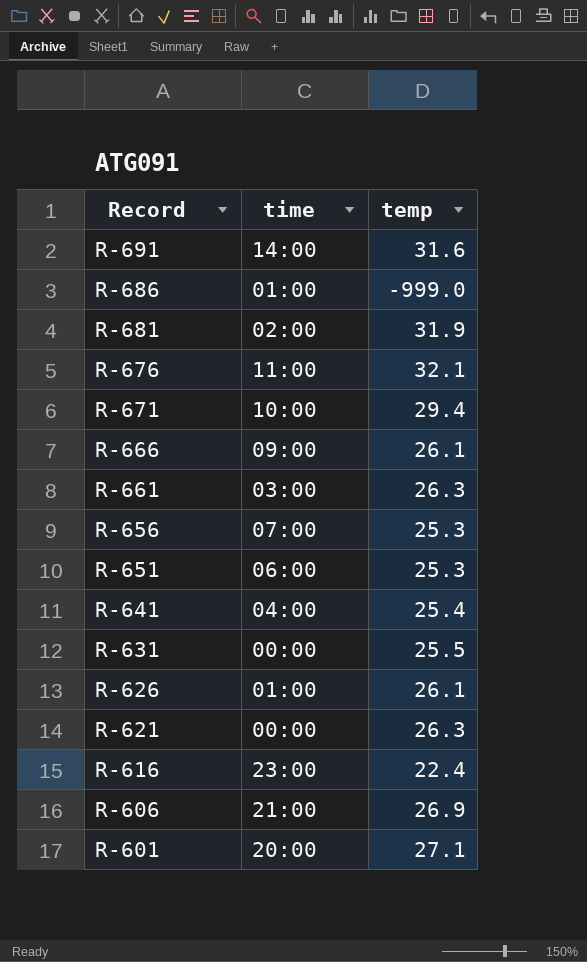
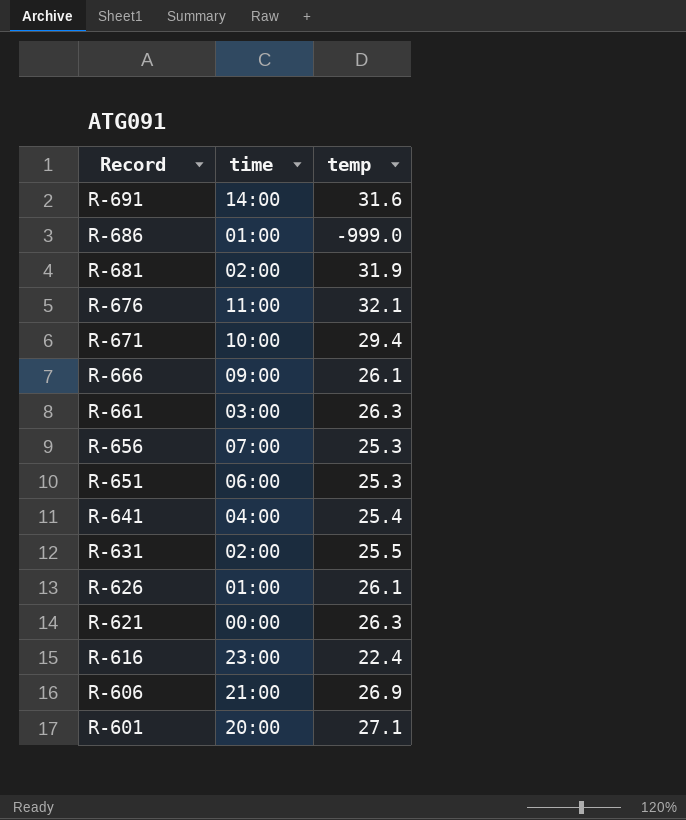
R-631 | time: 00:00 -> 02:00

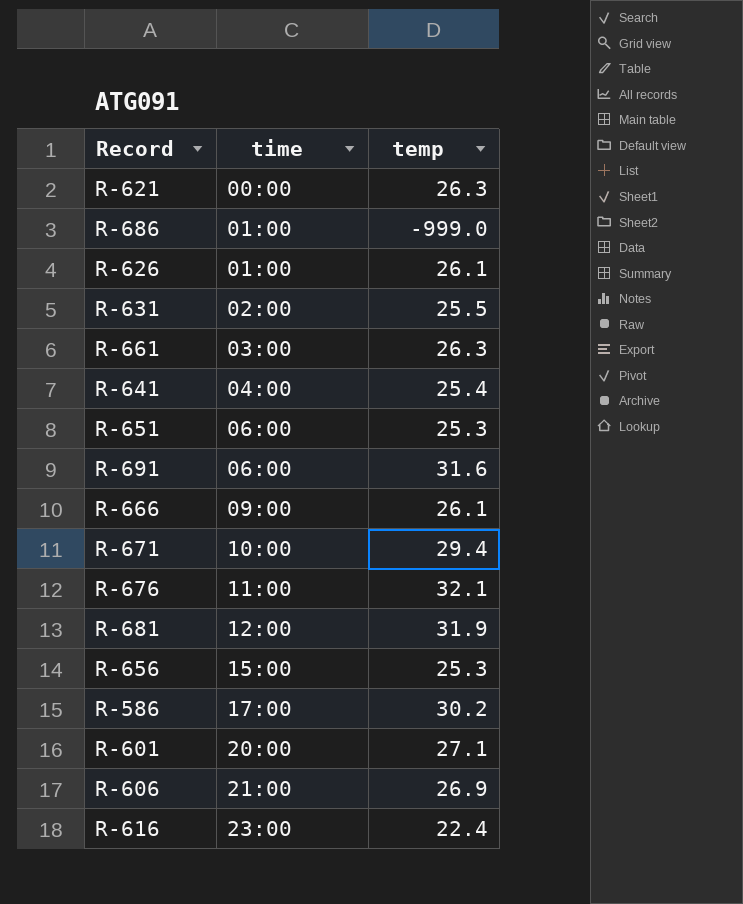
row order: Record descending -> time ascending
R-691 | time: 14:00 -> 06:00
R-681 | time: 02:00 -> 12:00
R-656 | time: 07:00 -> 15:00
row R-586: none -> 17:00 | 30.2

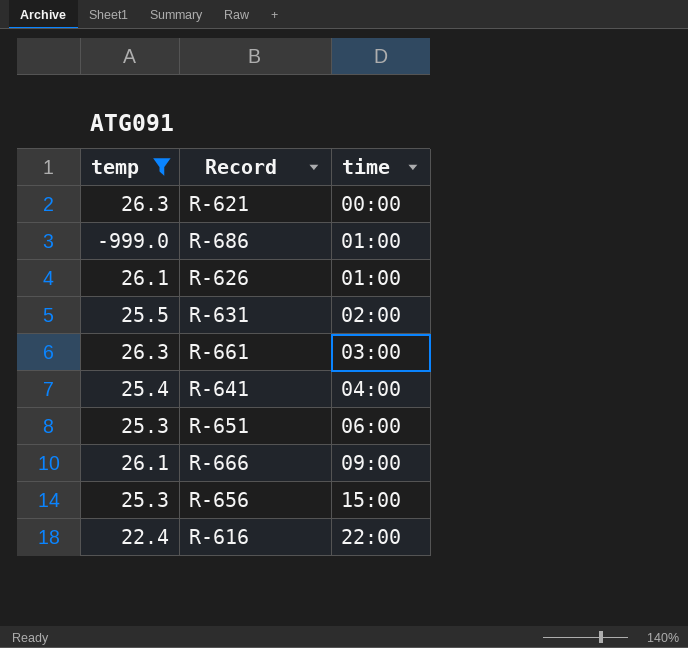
filter: none -> temp <= 26.3
column temp | position: 3 -> 1
R-616 | time: 23:00 -> 22:00

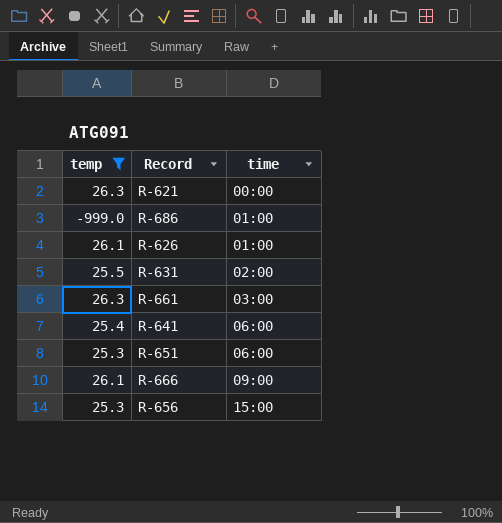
row R-616: 22.4 | 22:00 -> none
R-641 | time: 04:00 -> 06:00

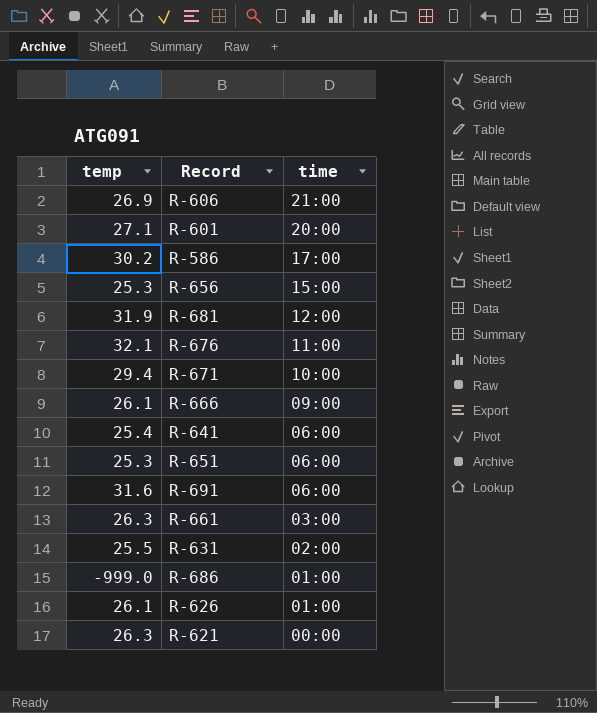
filter: temp <= 26.3 -> none
row order: time ascending -> time descending

